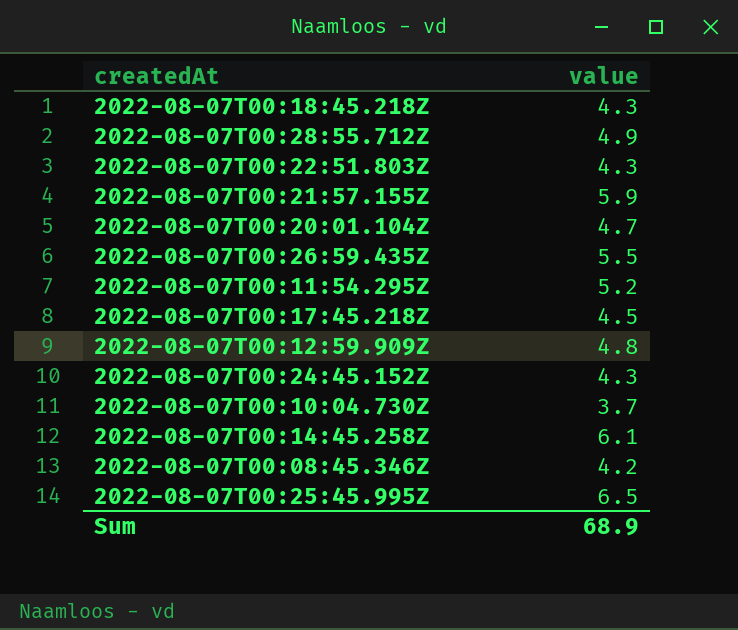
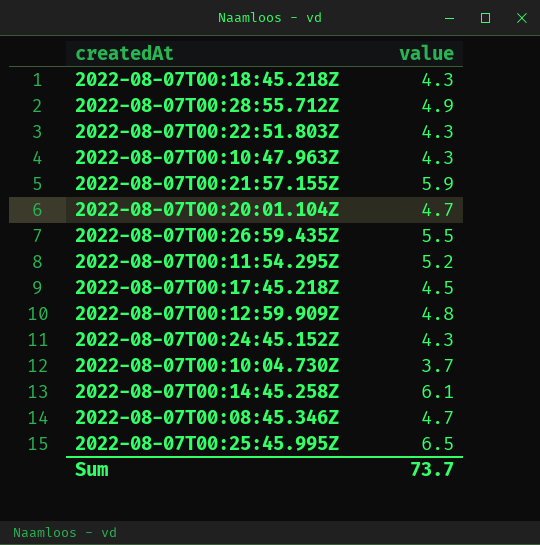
row 2022-08-07T00:10:47.963Z: none -> 4.3
2022-08-07T00:08:45.346Z | value: 4.2 -> 4.7
Sum | value: 68.9 -> 73.7

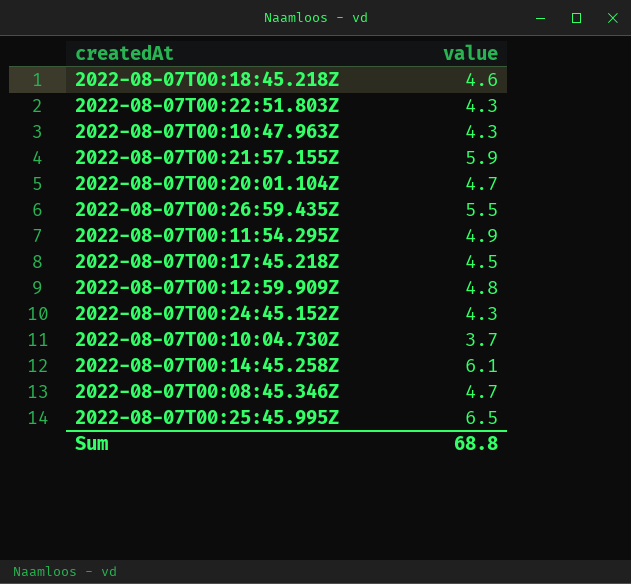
row 2022-08-07T00:28:55.712Z: 4.9 -> none
2022-08-07T00:18:45.218Z | value: 4.3 -> 4.6
2022-08-07T00:11:54.295Z | value: 5.2 -> 4.9
Sum | value: 73.7 -> 68.8

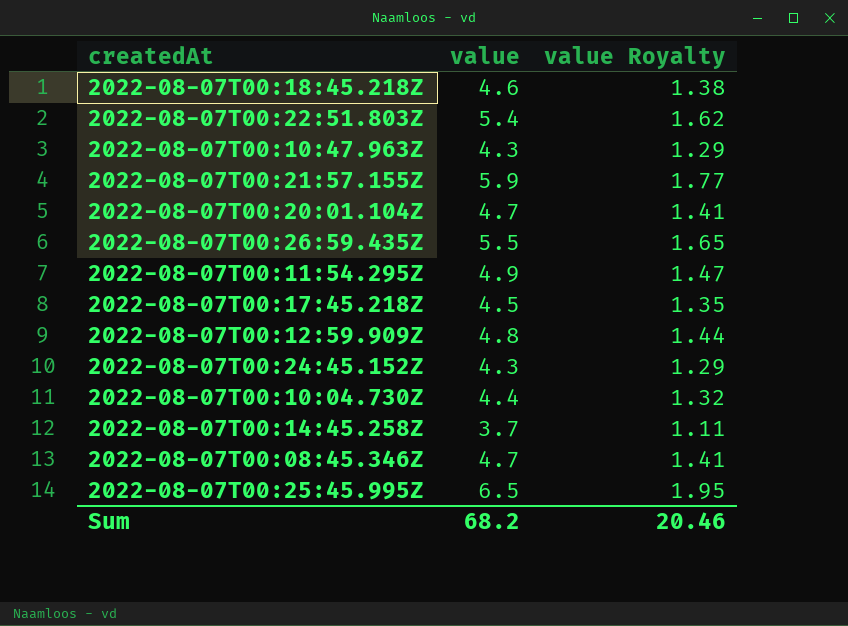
column value Royalty | formula: none -> [value] * 0.3
2022-08-07T00:22:51.803Z | value: 4.3 -> 5.4
2022-08-07T00:10:04.730Z | value: 3.7 -> 4.4
2022-08-07T00:14:45.258Z | value: 6.1 -> 3.7
Sum | value: 68.8 -> 68.2

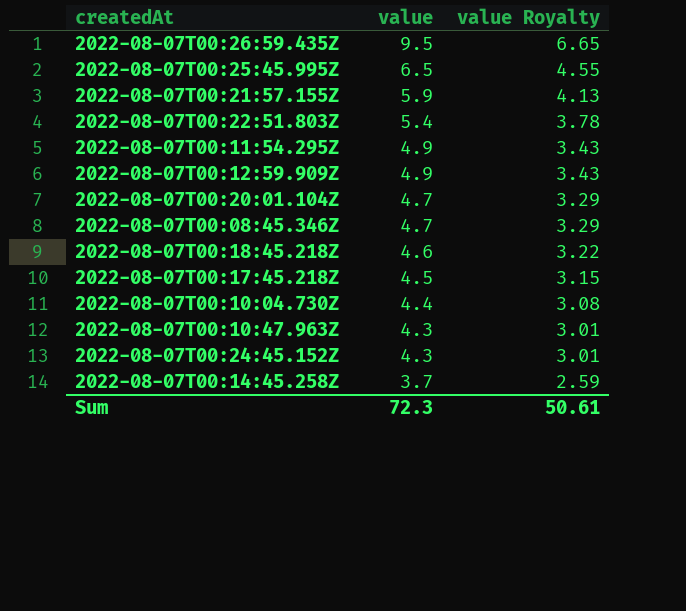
row order: none -> value descending
column value Royalty | formula: [value] * 0.3 -> [value] * 0.7
2022-08-07T00:26:59.435Z | value: 5.5 -> 9.5
2022-08-07T00:12:59.909Z | value: 4.8 -> 4.9
Sum | value: 68.2 -> 72.3
Sum | value Royalty: 20.46 -> 50.61

